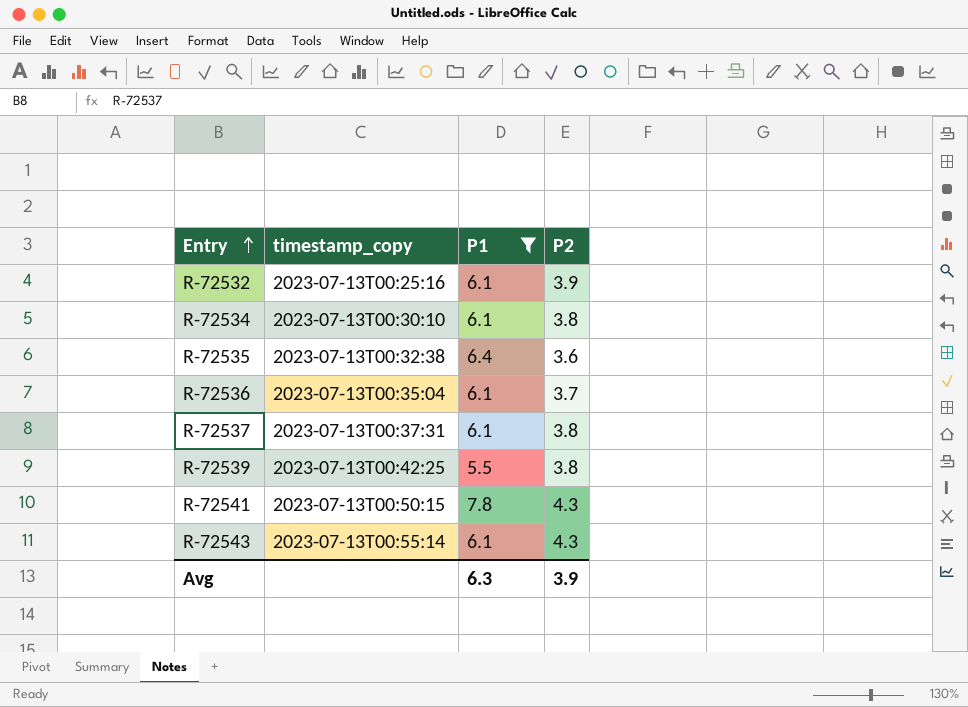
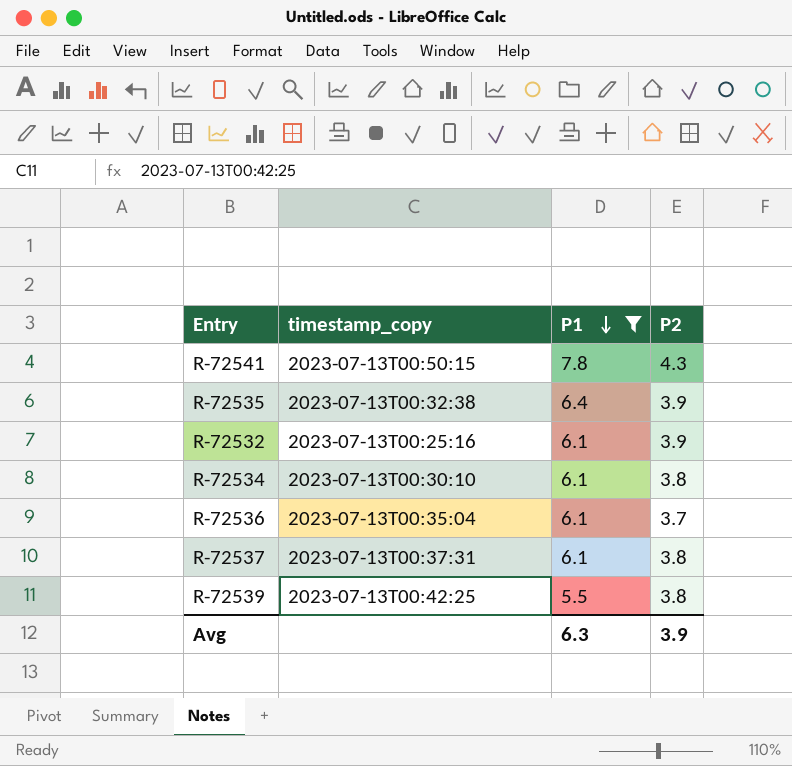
row order: Entry ascending -> P1 descending
row R-72543: 2023-07-13T00:55:14 | 6.1 | 4.3 -> none
R-72535 | P2: 3.6 -> 3.9

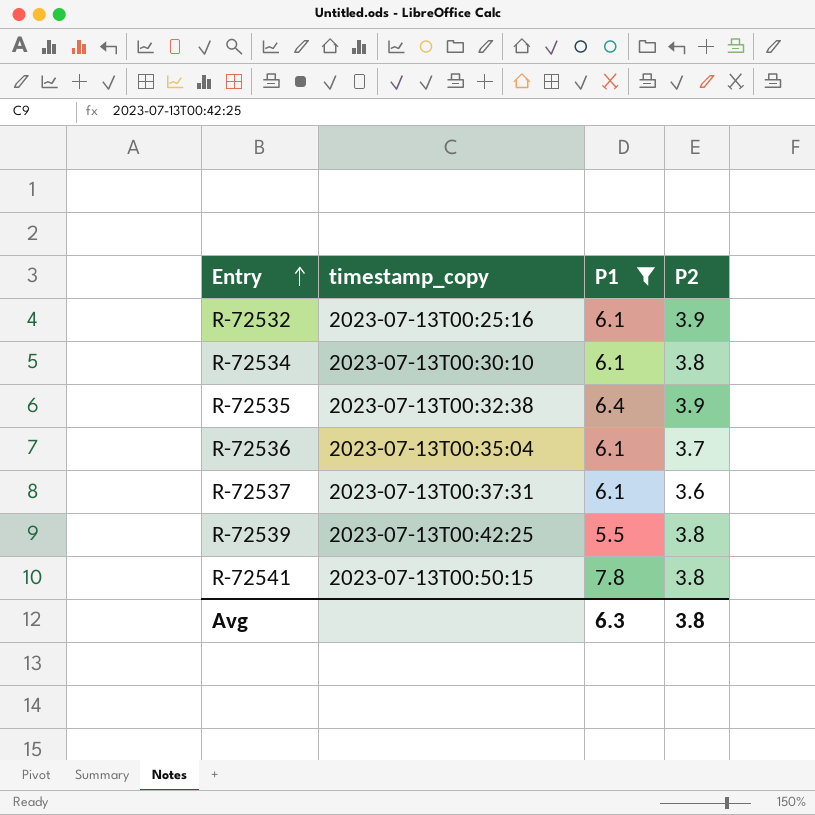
row order: P1 descending -> Entry ascending
R-72537 | P2: 3.8 -> 3.6
R-72541 | P2: 4.3 -> 3.8
Avg | P2: 3.9 -> 3.8

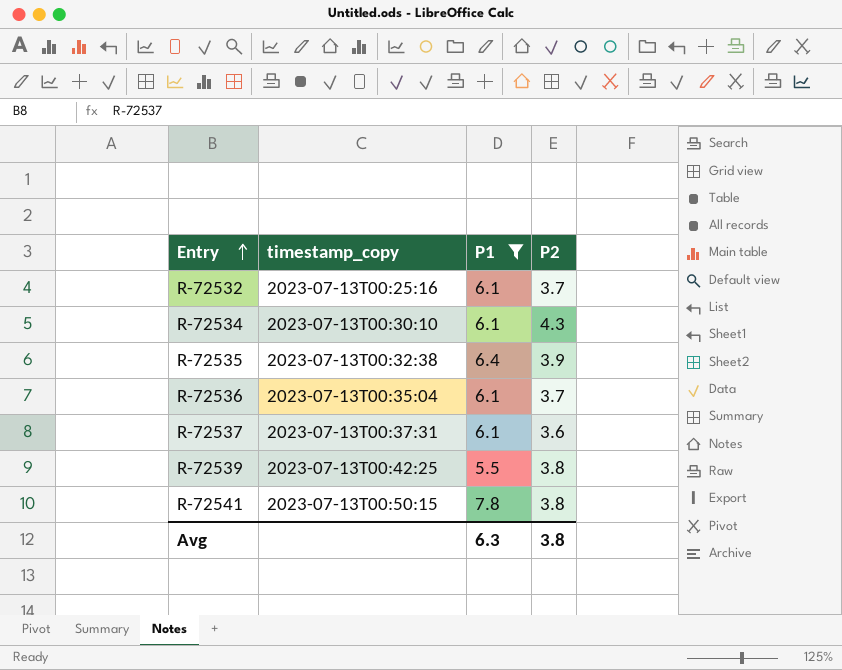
R-72532 | P2: 3.9 -> 3.7
R-72534 | P2: 3.8 -> 4.3

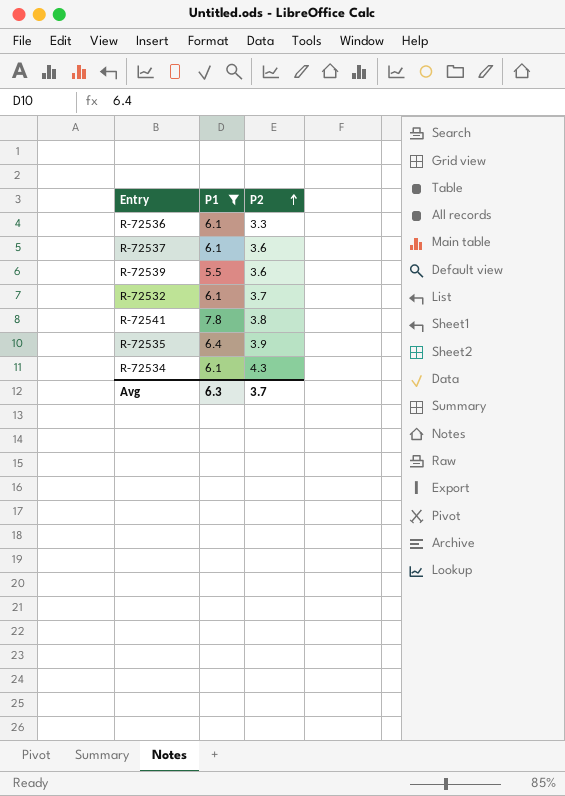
row order: Entry ascending -> P2 ascending
column timestamp_copy | position: 2 -> none
R-72536 | P2: 3.7 -> 3.3
R-72539 | P2: 3.8 -> 3.6
Avg | P2: 3.8 -> 3.7

